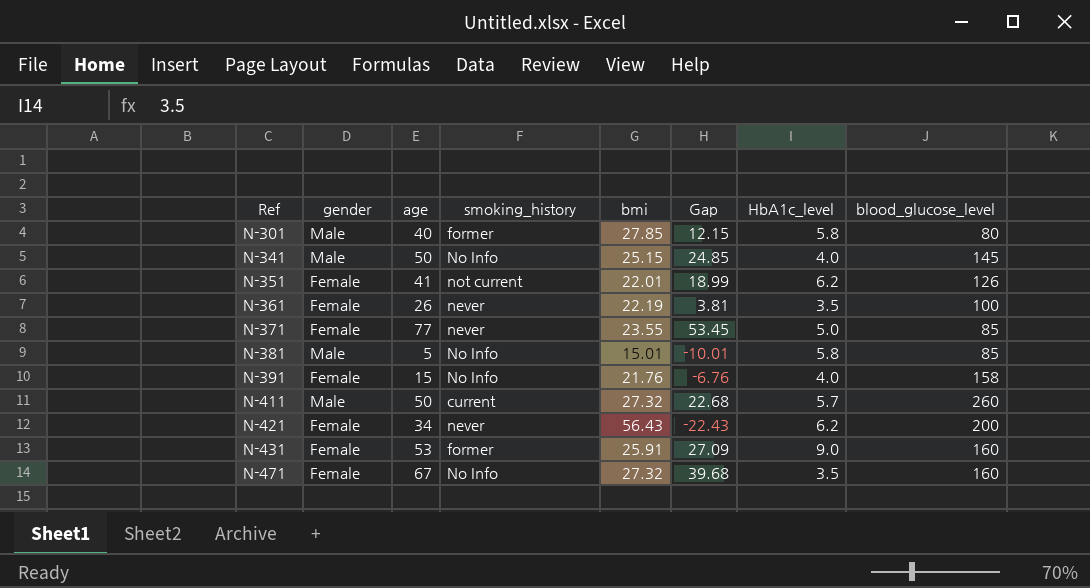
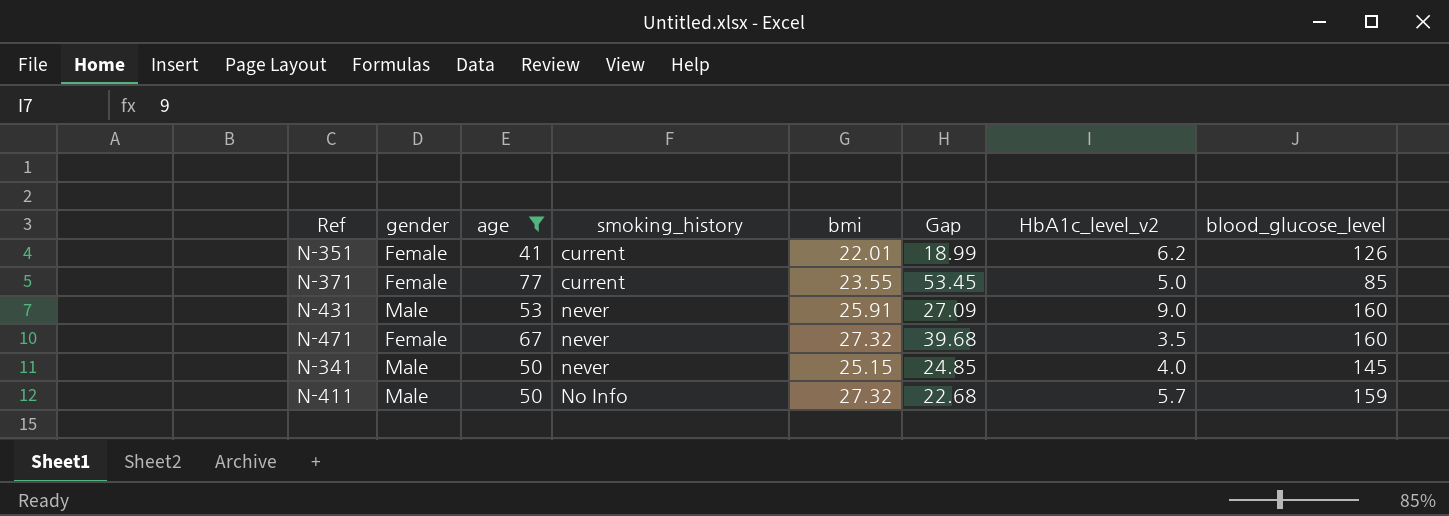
filter: none -> age >= 41
row order: Ref ascending -> smoking_history ascending
column name: HbA1c_level -> HbA1c_level_v2
N-351 | smoking_history: not current -> current
N-371 | smoking_history: never -> current
N-431 | gender: Female -> Male
N-431 | smoking_history: former -> never
N-471 | smoking_history: No Info -> never
N-341 | smoking_history: No Info -> never
N-411 | smoking_history: current -> No Info
N-411 | blood_glucose_level: 260 -> 159

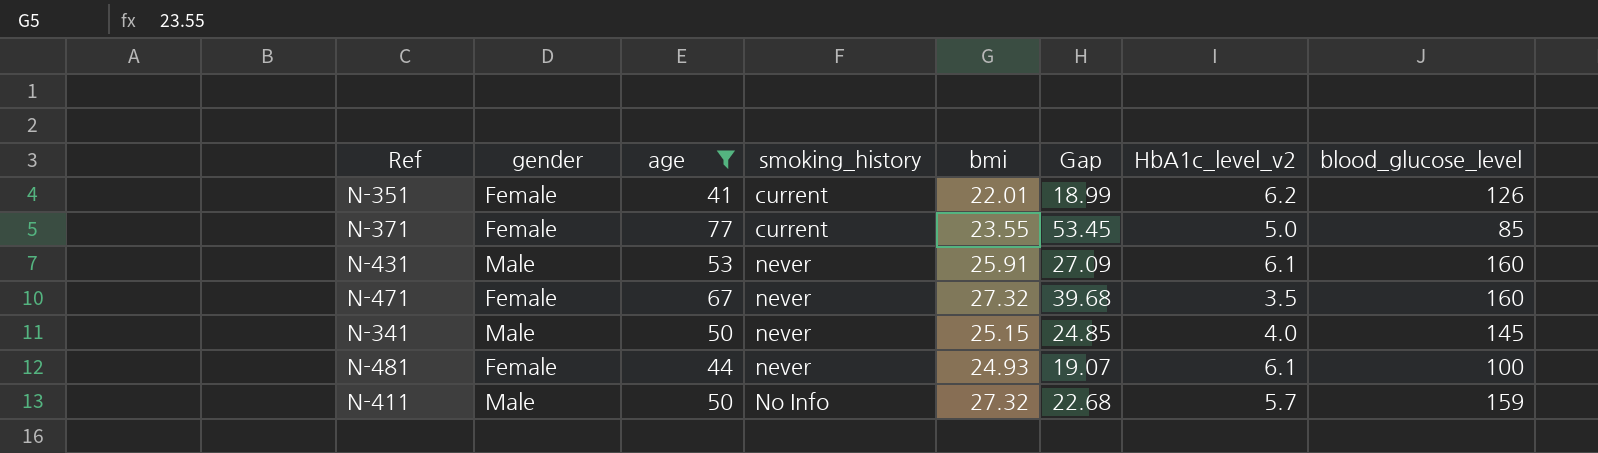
N-431 | HbA1c_level_v2: 9.0 -> 6.1
row N-481: none -> Female | 44 | never | 24.93 | 19.07 | 6.1 | 100

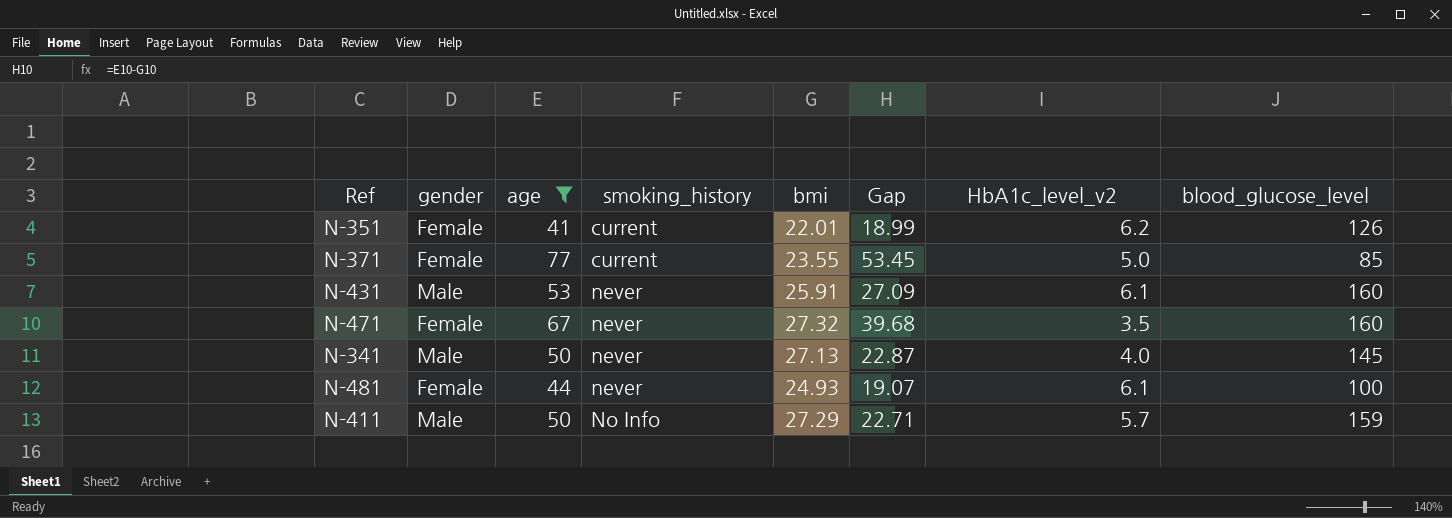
N-341 | bmi: 25.15 -> 27.13
N-341 | Gap: 24.85 -> 22.87
N-411 | bmi: 27.32 -> 27.29
N-411 | Gap: 22.68 -> 22.71

